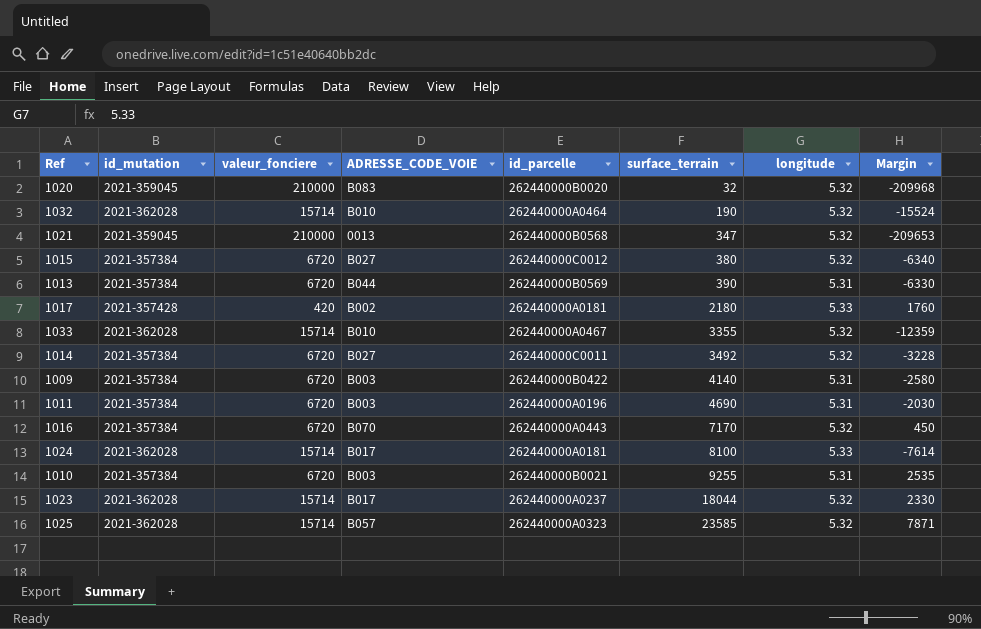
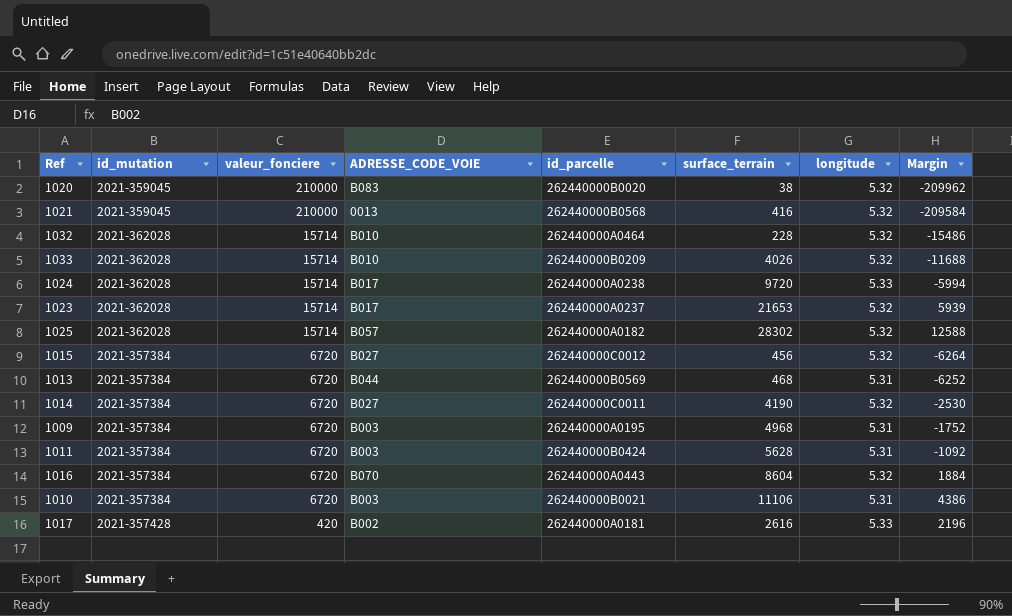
row order: surface_terrain ascending -> valeur_fonciere descending
1020 | surface_terrain: 32 -> 38
1020 | Margin: -209968 -> -209962
1021 | surface_terrain: 347 -> 416
1021 | Margin: -209653 -> -209584
1032 | surface_terrain: 190 -> 228
1032 | Margin: -15524 -> -15486
1033 | id_parcelle: 262440000A0467 -> 262440000B0209
1033 | surface_terrain: 3355 -> 4026
1033 | Margin: -12359 -> -11688
1024 | id_parcelle: 262440000A0181 -> 262440000A0238
1024 | surface_terrain: 8100 -> 9720
1024 | Margin: -7614 -> -5994
1023 | surface_terrain: 18044 -> 21653
1023 | Margin: 2330 -> 5939
1025 | id_parcelle: 262440000A0323 -> 262440000A0182
1025 | surface_terrain: 23585 -> 28302
1025 | Margin: 7871 -> 12588
1015 | surface_terrain: 380 -> 456
1015 | Margin: -6340 -> -6264
1013 | surface_terrain: 390 -> 468
1013 | Margin: -6330 -> -6252
1014 | surface_terrain: 3492 -> 4190
1014 | Margin: -3228 -> -2530
1009 | id_parcelle: 262440000B0422 -> 262440000A0195
1009 | surface_terrain: 4140 -> 4968
1009 | Margin: -2580 -> -1752
1011 | id_parcelle: 262440000A0196 -> 262440000B0424
1011 | surface_terrain: 4690 -> 5628
1011 | Margin: -2030 -> -1092
1016 | surface_terrain: 7170 -> 8604
1016 | Margin: 450 -> 1884
1010 | surface_terrain: 9255 -> 11106
1010 | Margin: 2535 -> 4386
1017 | surface_terrain: 2180 -> 2616
1017 | Margin: 1760 -> 2196

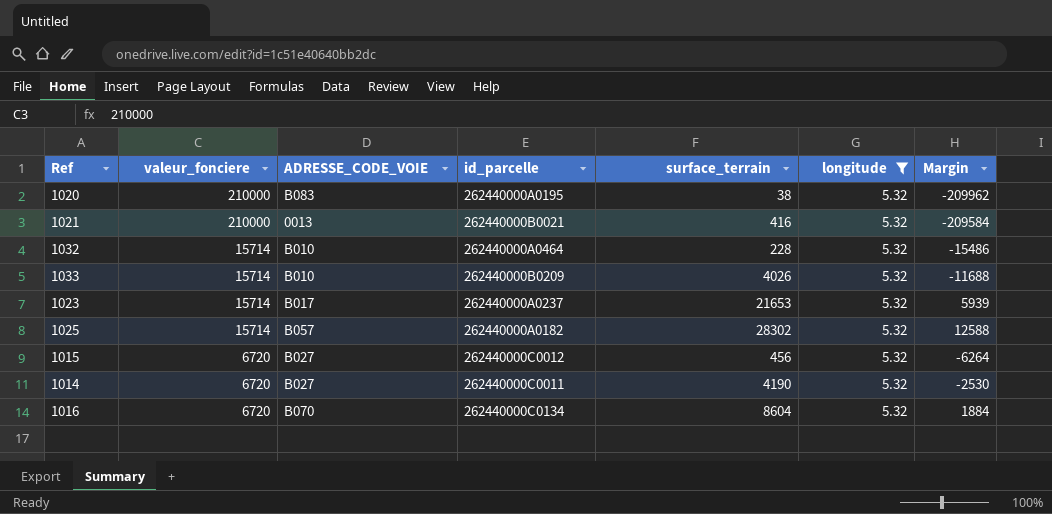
filter: none -> longitude = 5.32
column id_mutation | position: 2 -> none
1020 | id_parcelle: 262440000B0020 -> 262440000A0195
1021 | id_parcelle: 262440000B0568 -> 262440000B0021
1016 | id_parcelle: 262440000A0443 -> 262440000C0134

